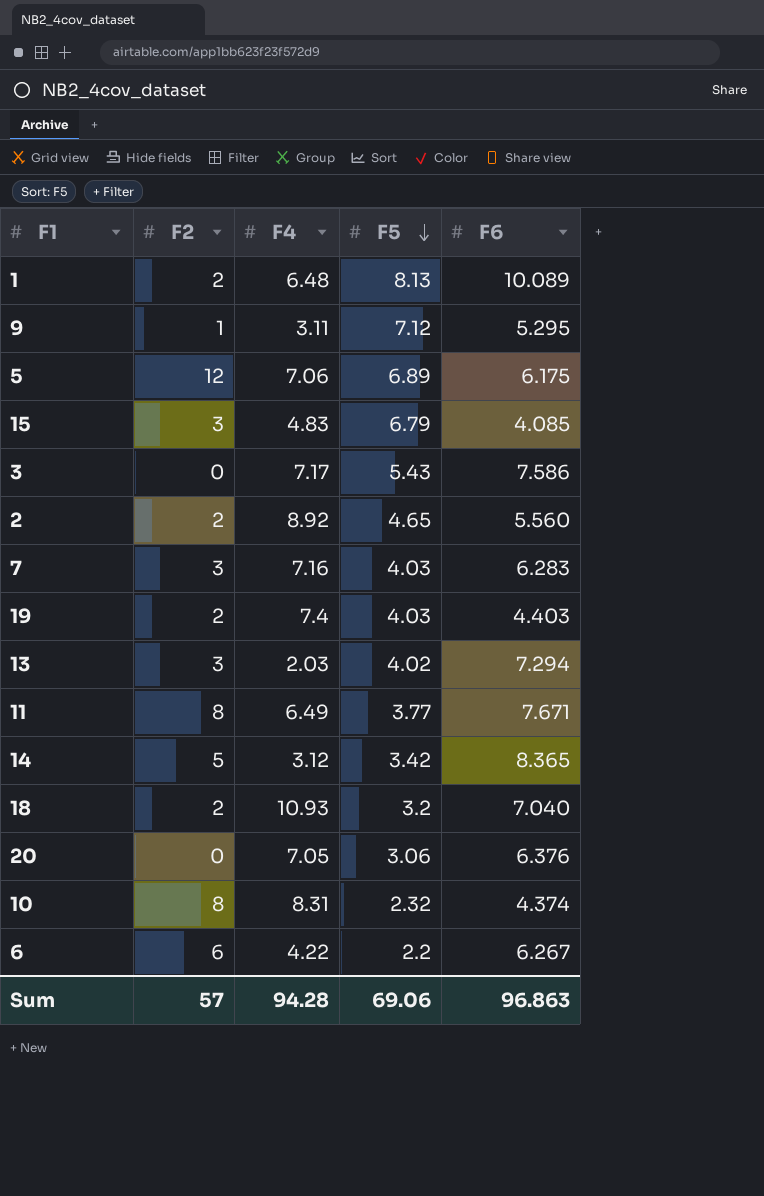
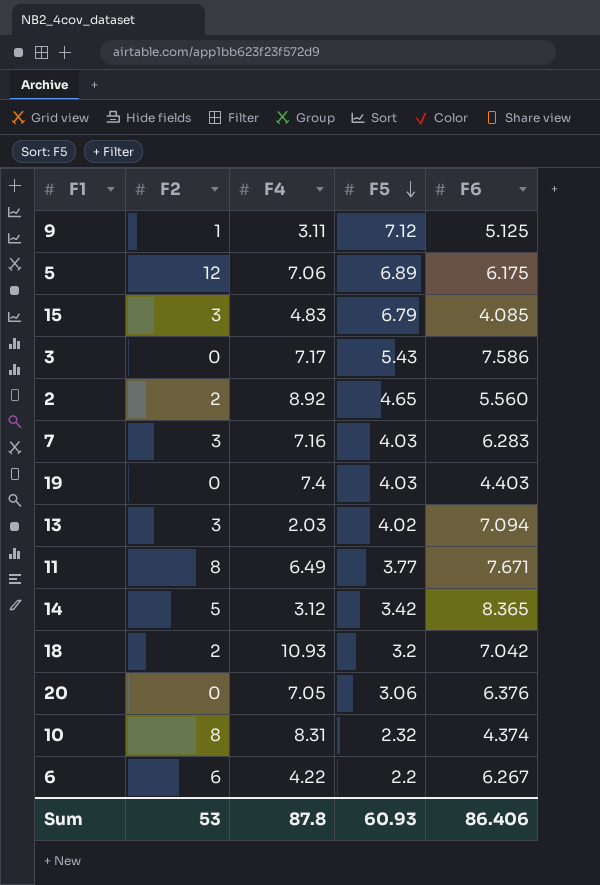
row 1: 2 | 6.48 | 8.13 | 10.089 -> none
9 | F6: 5.295 -> 5.125
19 | F2: 2 -> 0
13 | F6: 7.294 -> 7.094
18 | F6: 7.040 -> 7.042
Sum | F2: 57 -> 53
Sum | F4: 94.28 -> 87.8
Sum | F5: 69.06 -> 60.93
Sum | F6: 96.863 -> 86.406

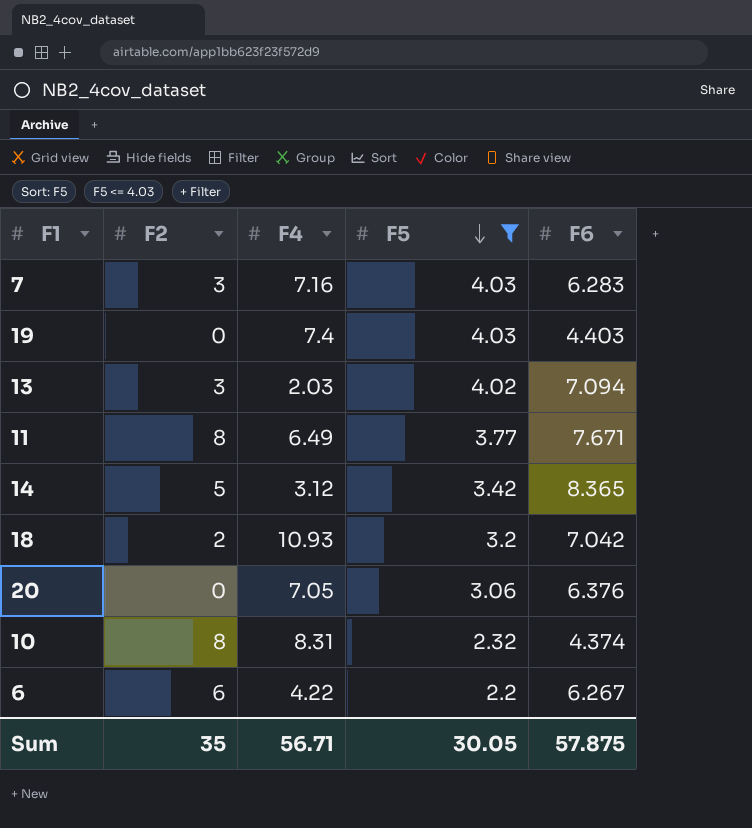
filter: none -> F5 <= 4.03
Sum | F2: 53 -> 35
Sum | F4: 87.8 -> 56.71
Sum | F5: 60.93 -> 30.05
Sum | F6: 86.406 -> 57.875

